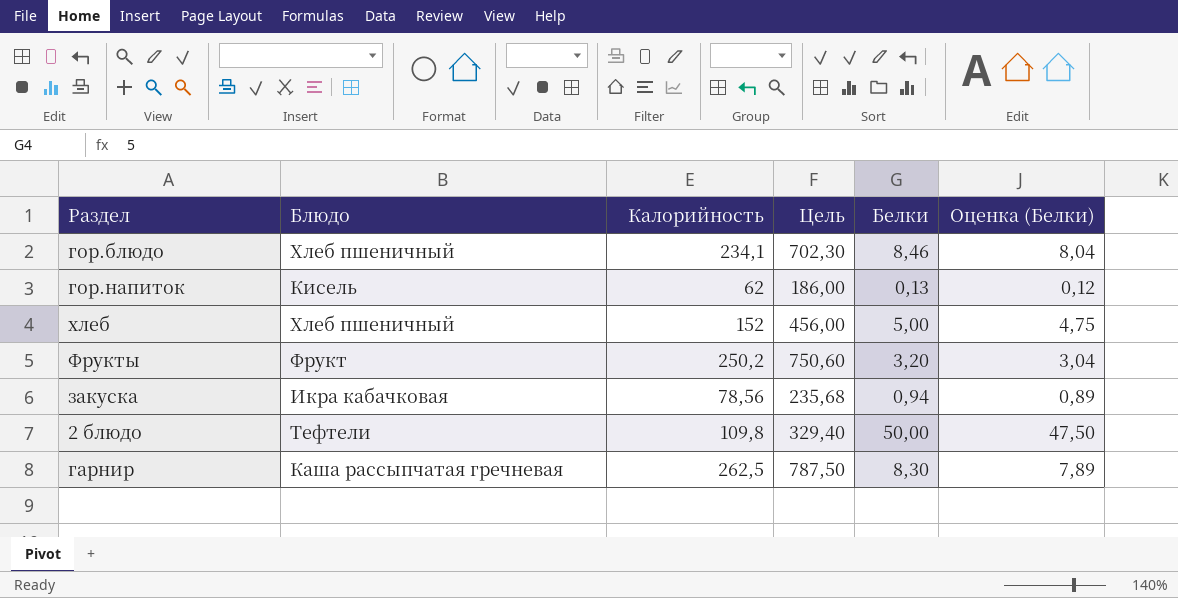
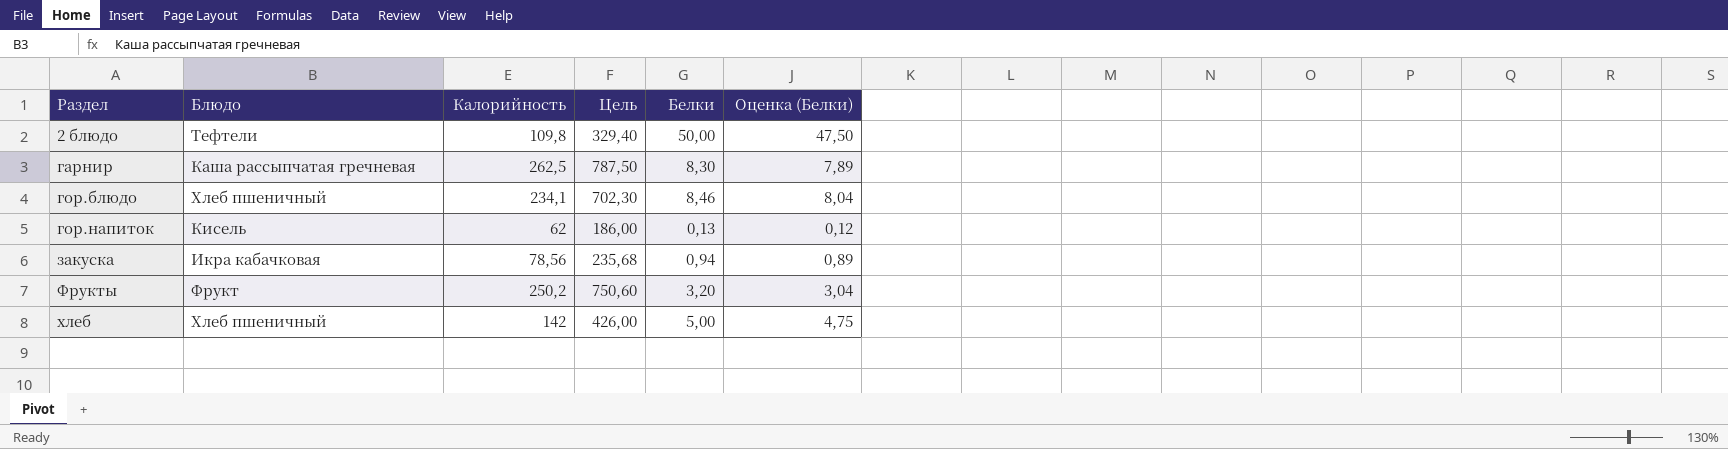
row order: none -> Раздел ascending
хлеб | Калорийность: 152 -> 142
хлеб | Цель: 456,00 -> 426,00

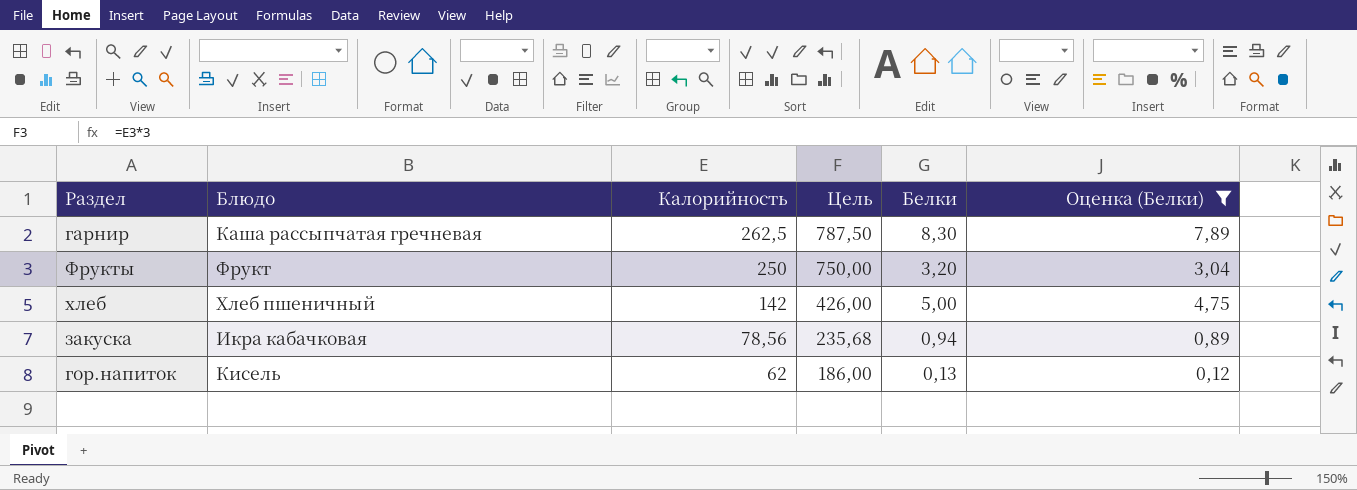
filter: none -> Оценка (Белки) <= 7,89
row order: Раздел ascending -> Калорийность descending
Фрукты | Калорийность: 250,2 -> 250
Фрукты | Цель: 750,60 -> 750,00

